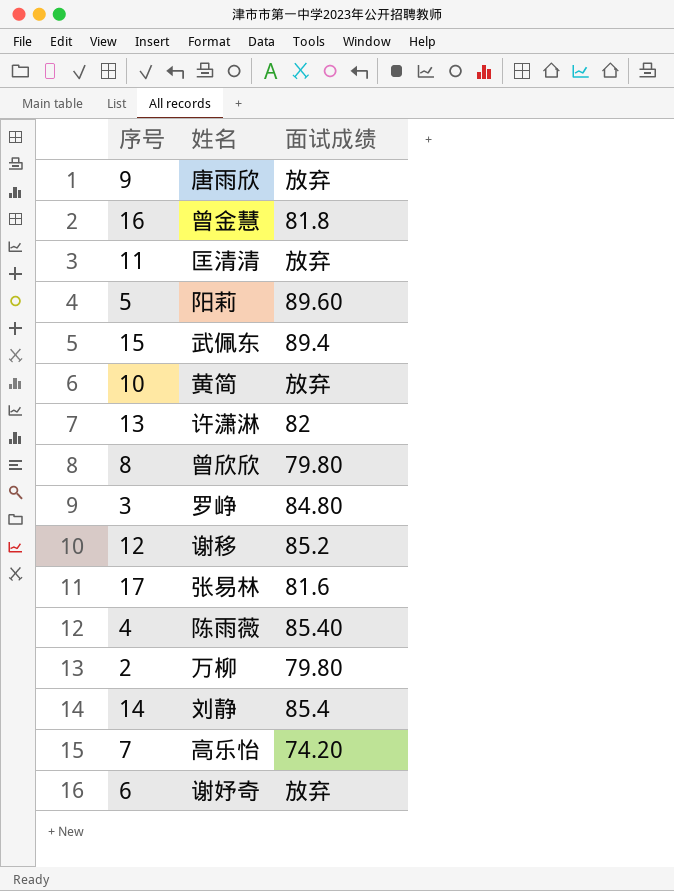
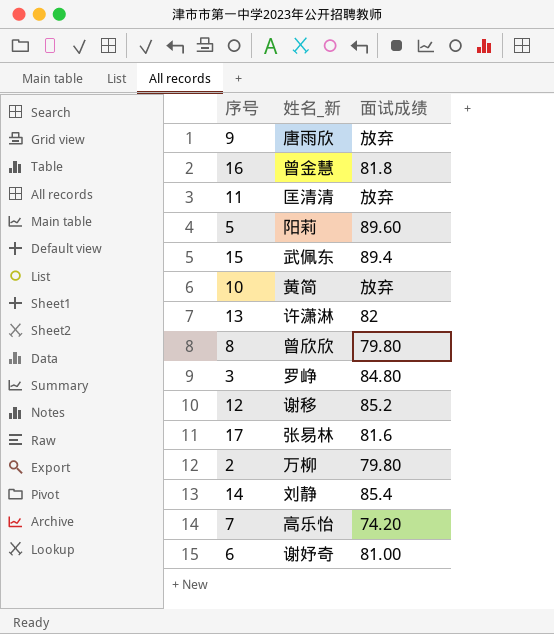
column name: 姓名 -> 姓名_新
row 4: 陈雨薇 | 85.40 -> none
6 | 面试成绩: 放弃 -> 81.00

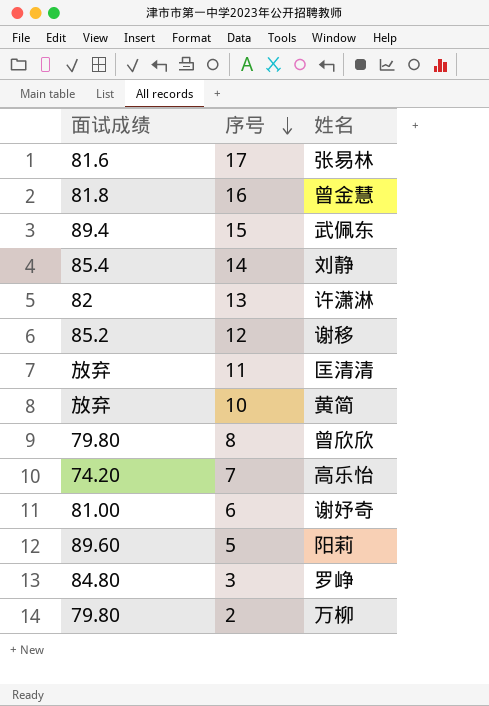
row order: none -> 序号 descending
column 面试成绩 | position: 3 -> 1
column name: 姓名_新 -> 姓名
row 9: 唐雨欣 | 放弃 -> none

